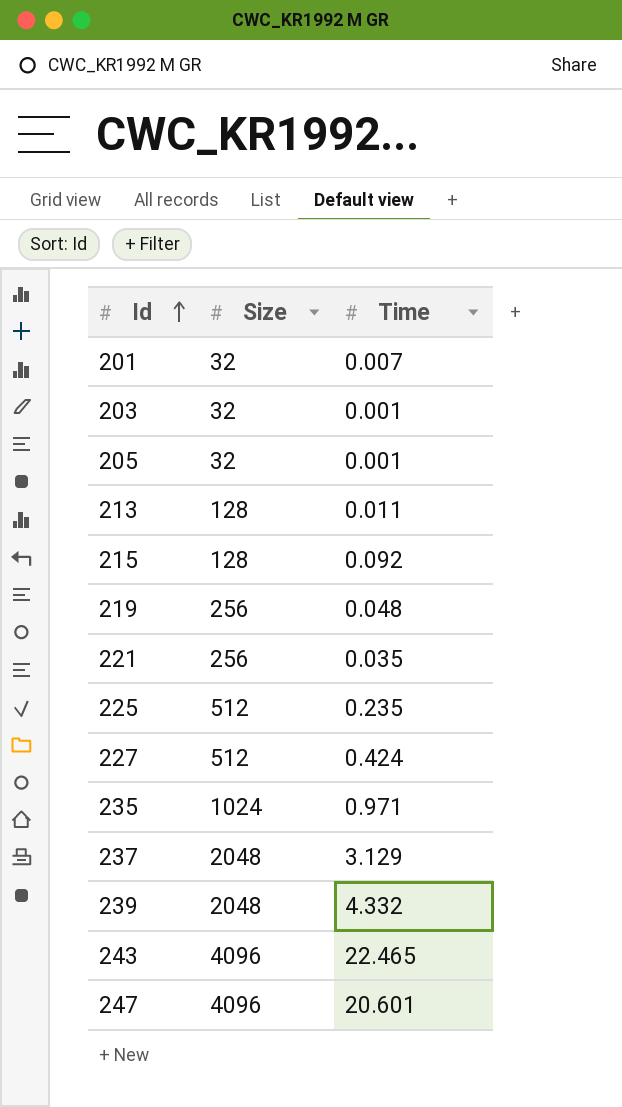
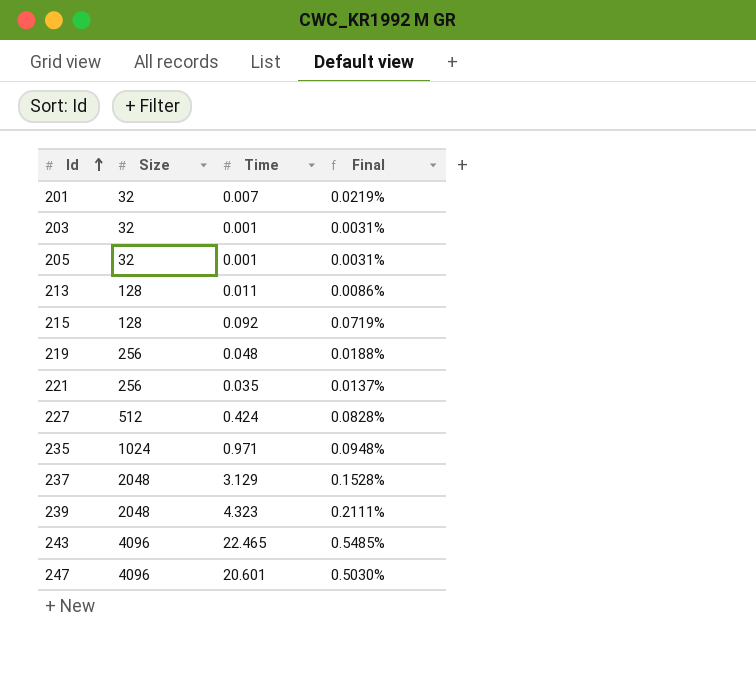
column Final | formula: none -> [Time] / [Size]
row 225: 512 | 0.235 -> none
239 | Time: 4.332 -> 4.323

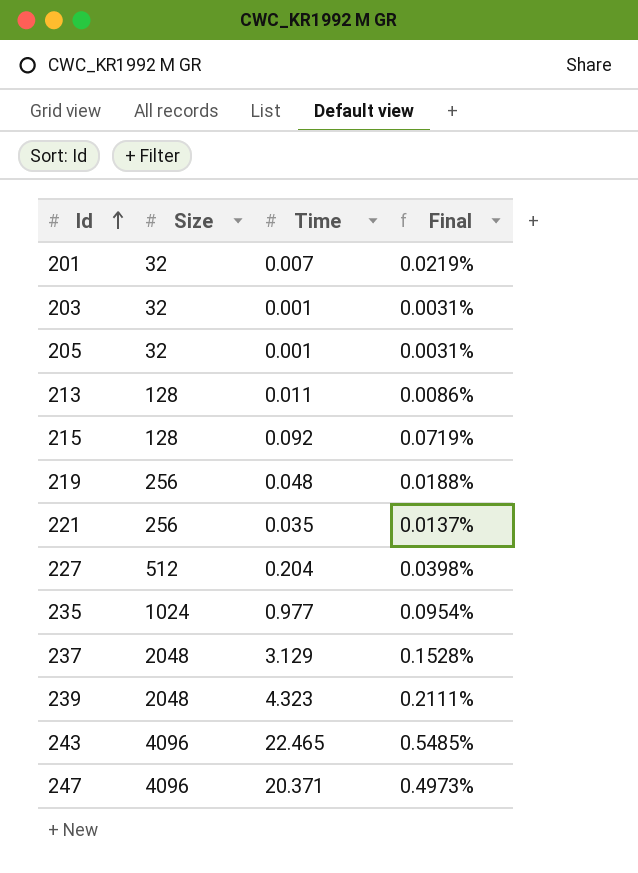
227 | Time: 0.424 -> 0.204
227 | Final: 0.0828% -> 0.0398%
235 | Time: 0.971 -> 0.977
235 | Final: 0.0948% -> 0.0954%
247 | Time: 20.601 -> 20.371
247 | Final: 0.5030% -> 0.4973%

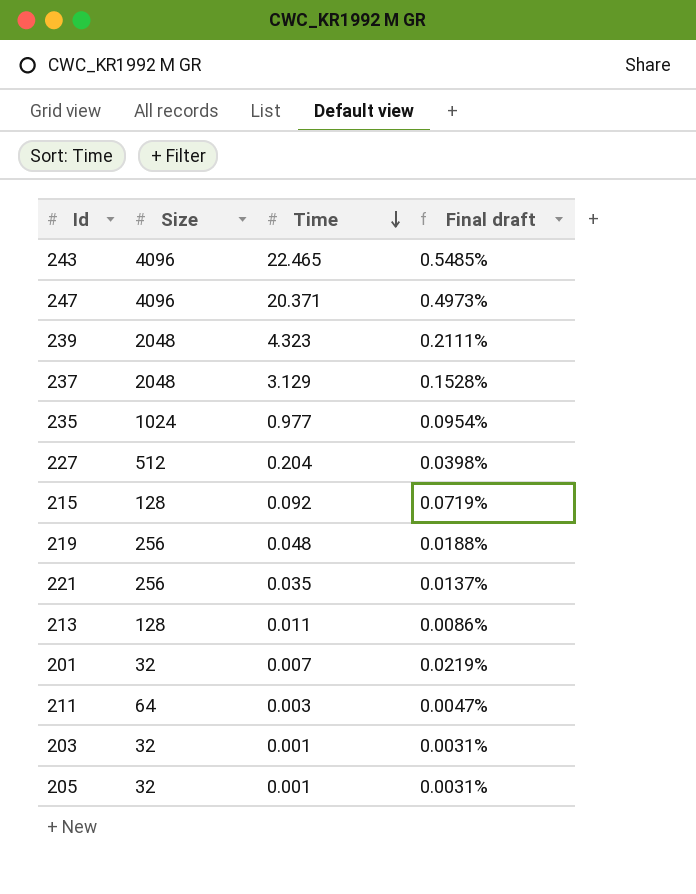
row order: Id ascending -> Time descending
column name: Final -> Final draft
row 211: none -> 64 | 0.003 | 0.0047%

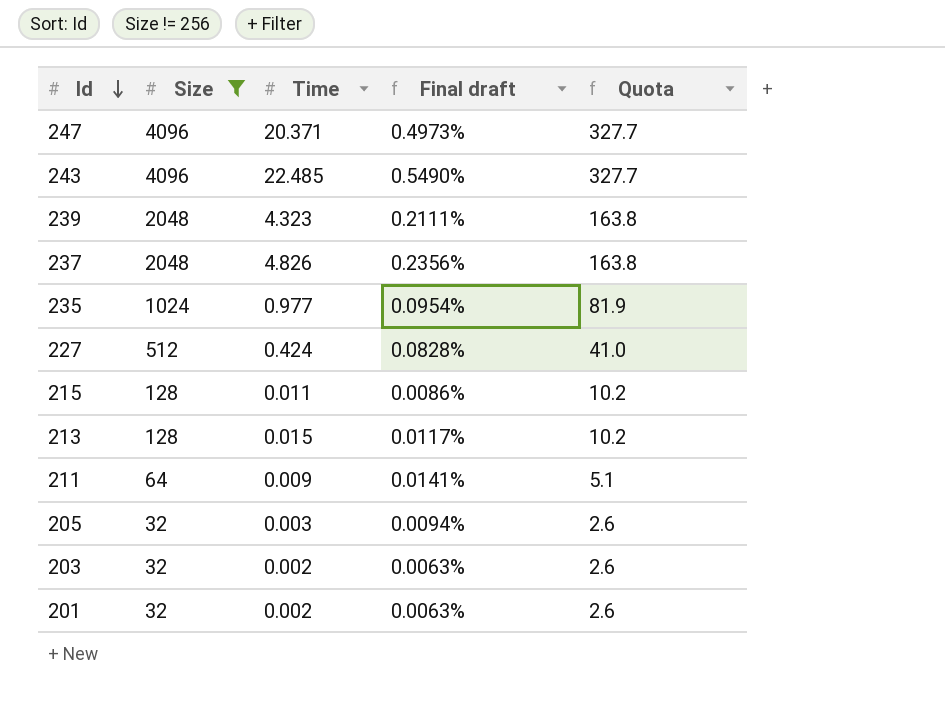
filter: none -> Size != 256
row order: Time descending -> Id descending
column Quota | formula: none -> [Size] * 0.08
243 | Time: 22.465 -> 22.485
243 | Final draft: 0.5485% -> 0.5490%
237 | Time: 3.129 -> 4.826
237 | Final draft: 0.1528% -> 0.2356%
227 | Time: 0.204 -> 0.424
227 | Final draft: 0.0398% -> 0.0828%
215 | Time: 0.092 -> 0.011
215 | Final draft: 0.0719% -> 0.0086%
213 | Time: 0.011 -> 0.015
213 | Final draft: 0.0086% -> 0.0117%
211 | Time: 0.003 -> 0.009
211 | Final draft: 0.0047% -> 0.0141%
205 | Time: 0.001 -> 0.003
205 | Final draft: 0.0031% -> 0.0094%
203 | Time: 0.001 -> 0.002
203 | Final draft: 0.0031% -> 0.0063%
201 | Time: 0.007 -> 0.002
201 | Final draft: 0.0219% -> 0.0063%

